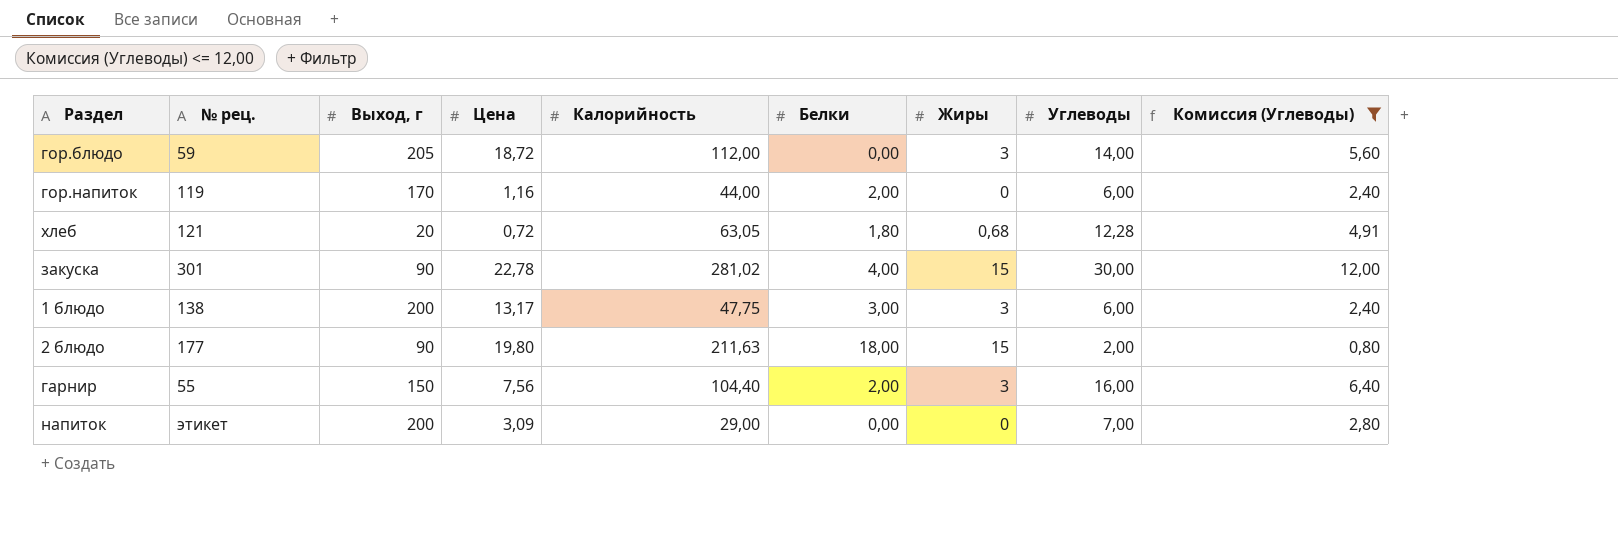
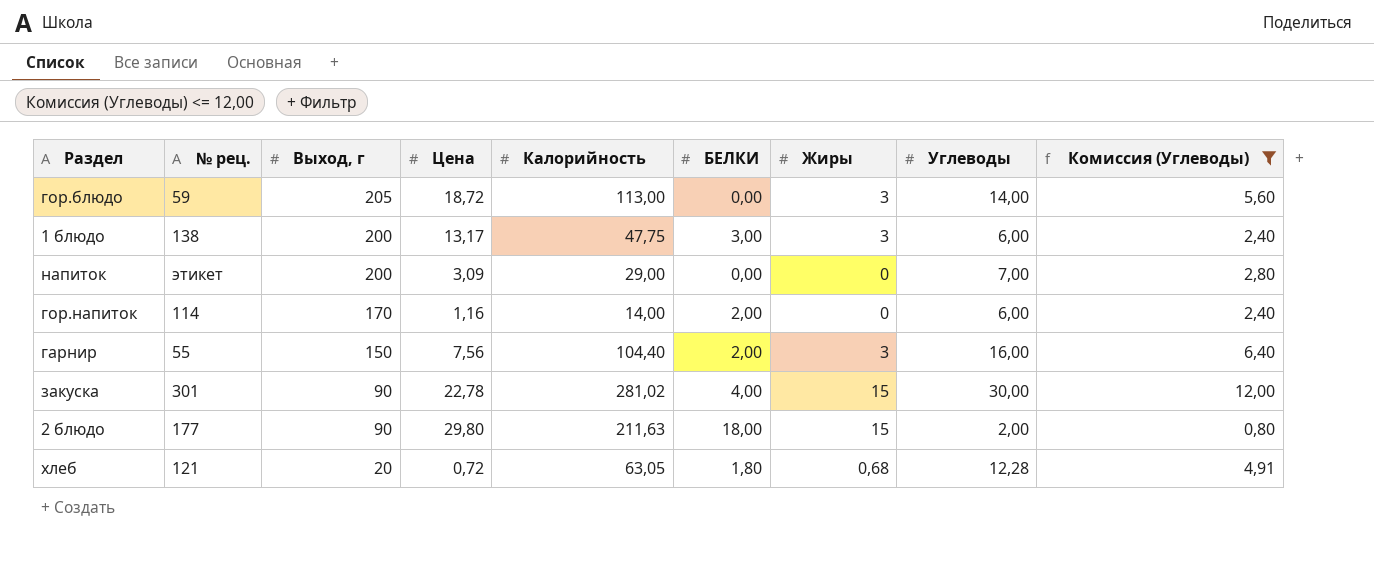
row order: none -> Выход, г descending
column name: Белки -> БЕЛКИ
гор.блюдо | Калорийность: 112,00 -> 113,00
гор.напиток | № рец.: 119 -> 114
гор.напиток | Калорийность: 44,00 -> 14,00
2 блюдо | Цена: 19,80 -> 29,80

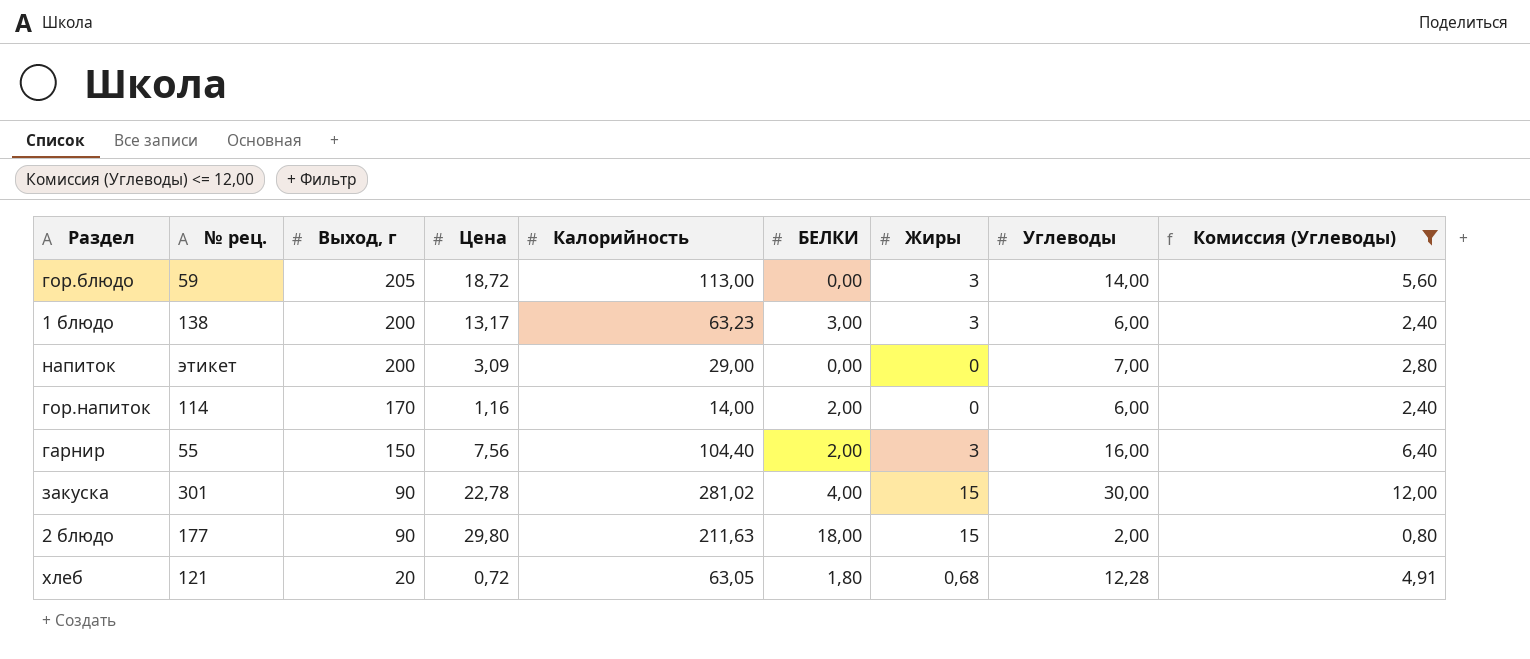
1 блюдо | Калорийность: 47,75 -> 63,23

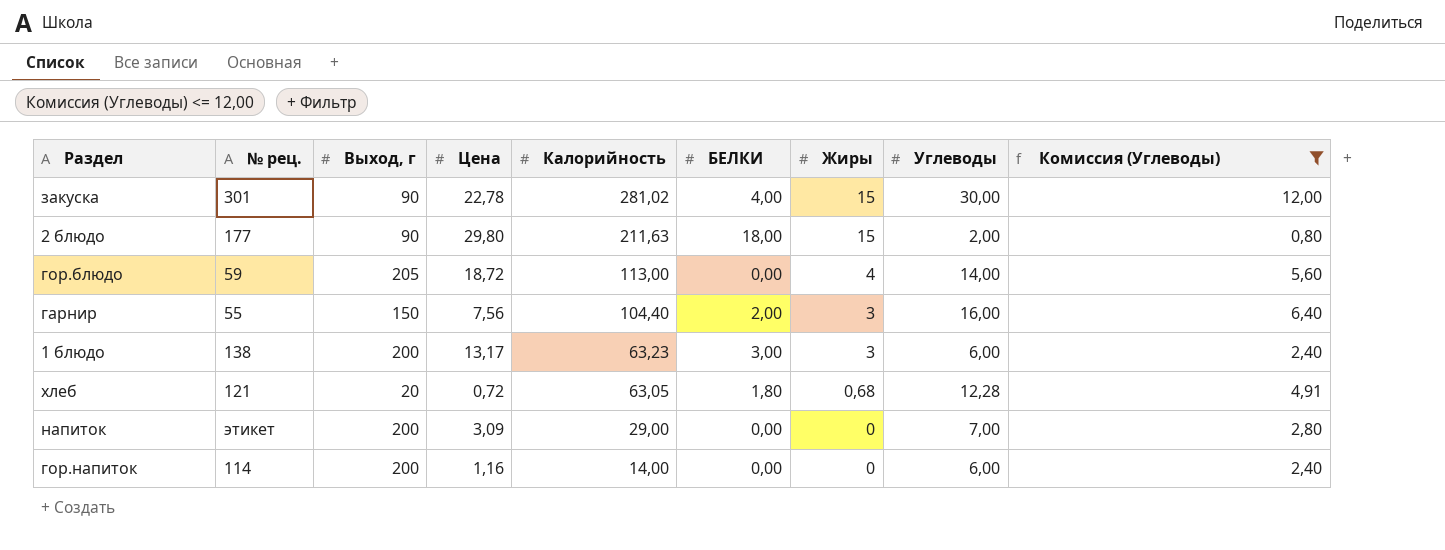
row order: Выход, г descending -> Калорийность descending
гор.блюдо | Жиры: 3 -> 4
гор.напиток | Выход, г: 170 -> 200
гор.напиток | БЕЛКИ: 2,00 -> 0,00

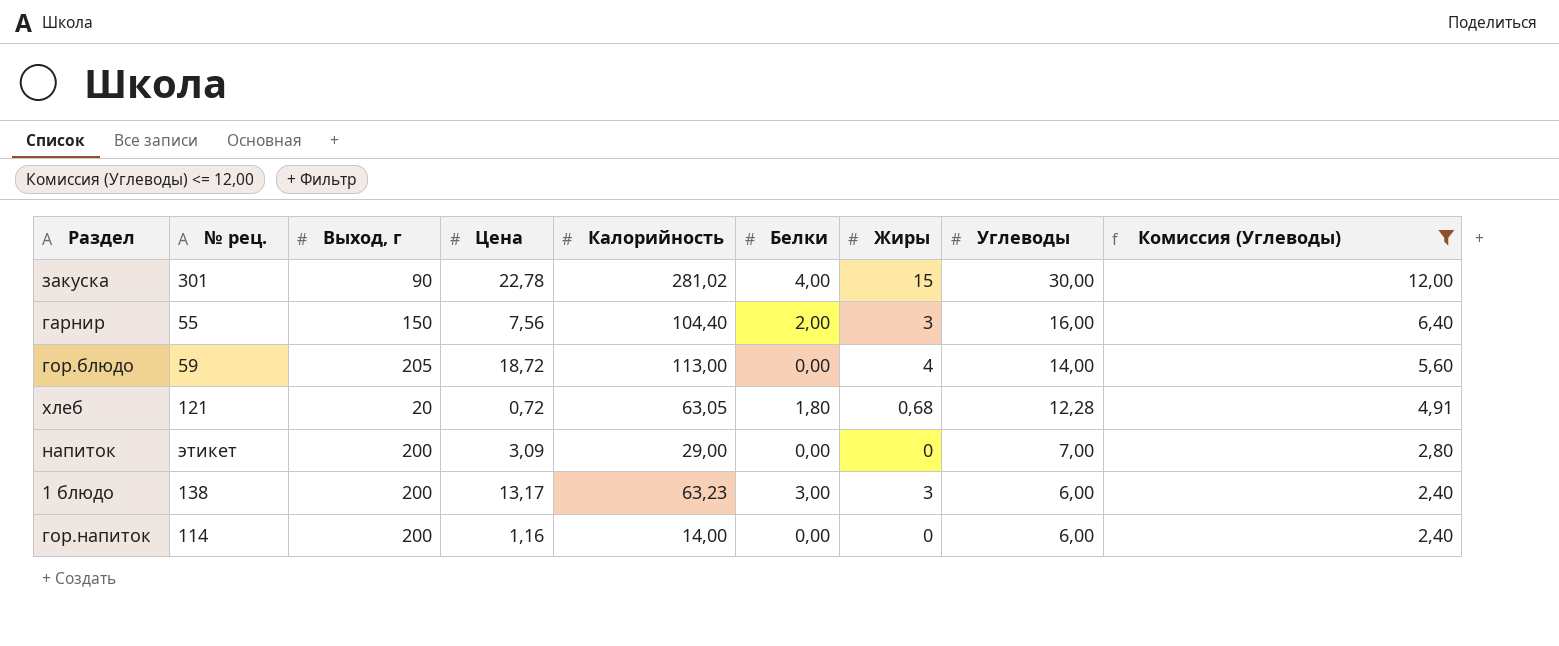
row order: Калорийность descending -> Углеводы descending
column name: БЕЛКИ -> Белки
row 2 блюдо: 177 | 90 | 29,80 | 211,63 | 18,00 | 15 | 2,00 | 0,80 -> none

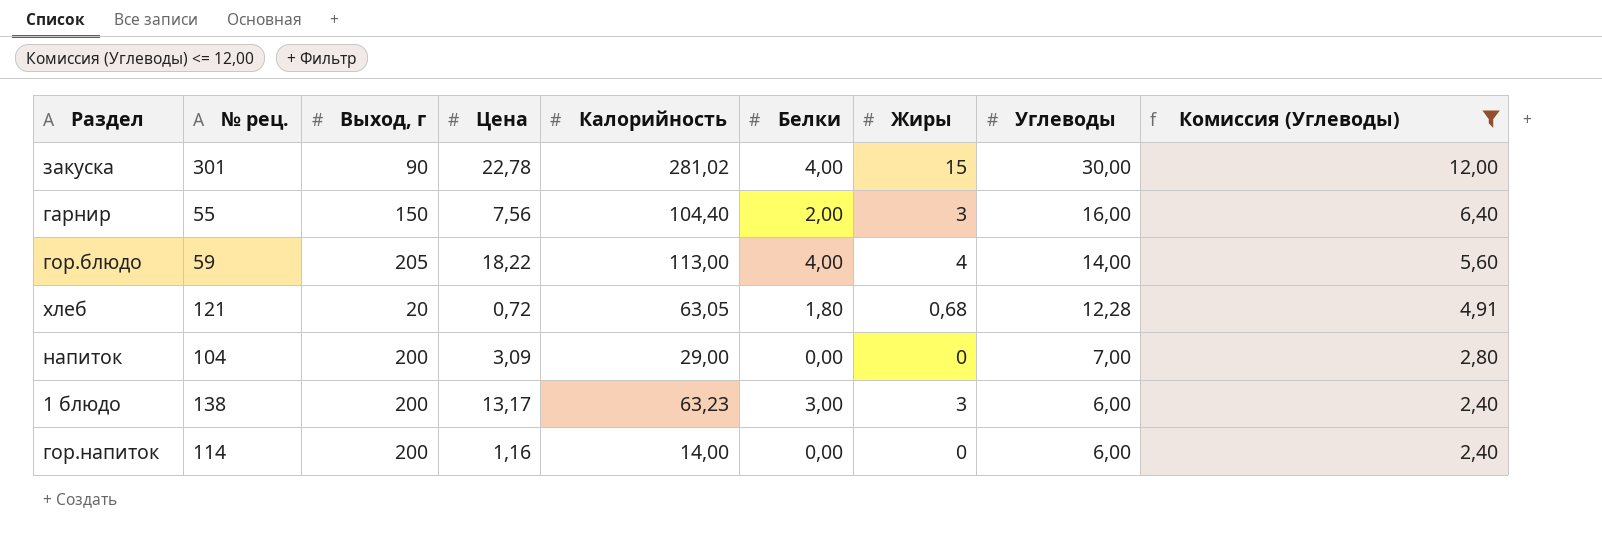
гор.блюдо | Цена: 18,72 -> 18,22
гор.блюдо | Белки: 0,00 -> 4,00
напиток | № рец.: этикет -> 104

